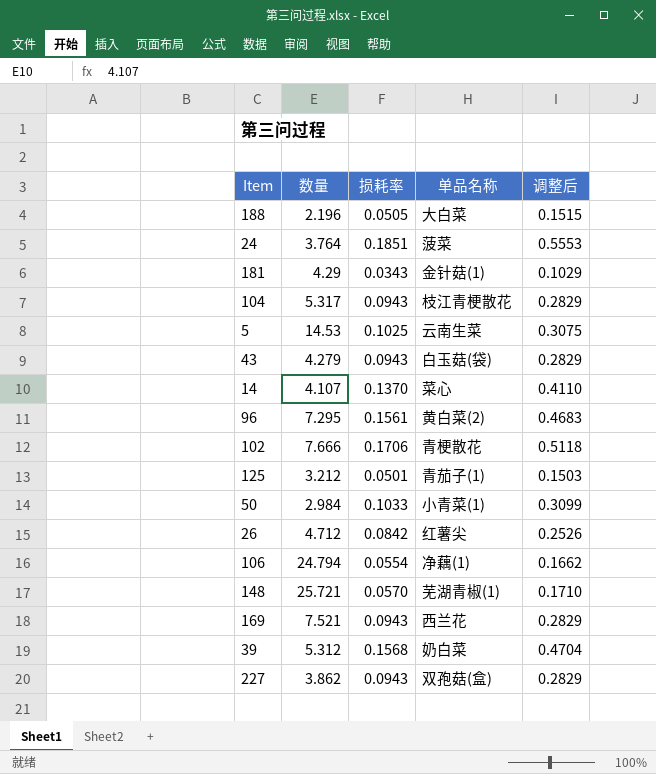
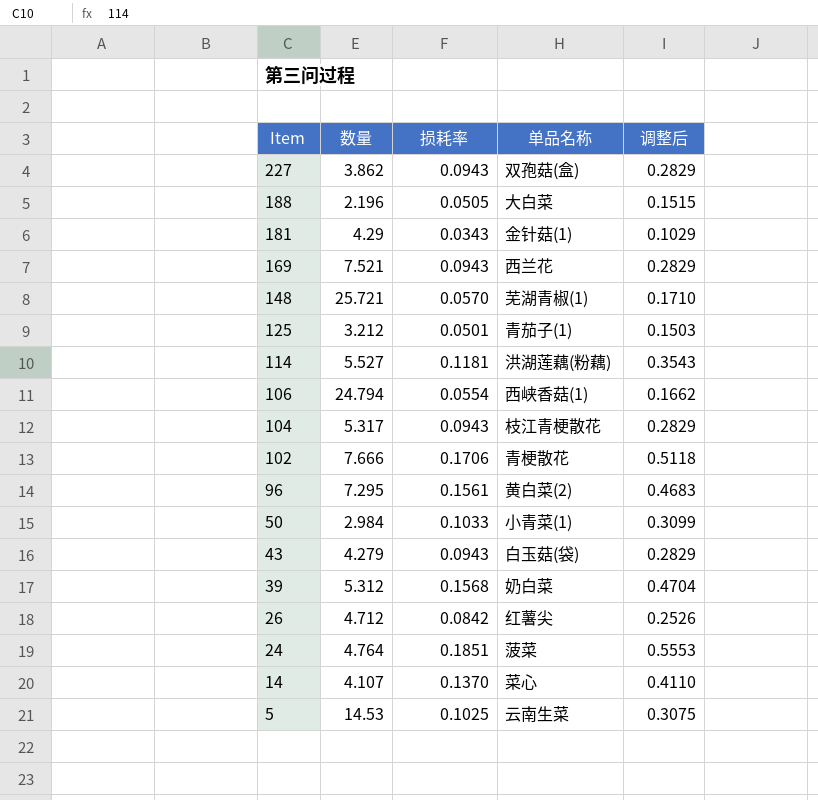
row order: none -> Item descending
row 114: none -> 5.527 | 0.1181 | 洪湖莲藕(粉藕) | 0.3543
106 | 单品名称: 净藕(1) -> 西峡香菇(1)
24 | 数量: 3.764 -> 4.764

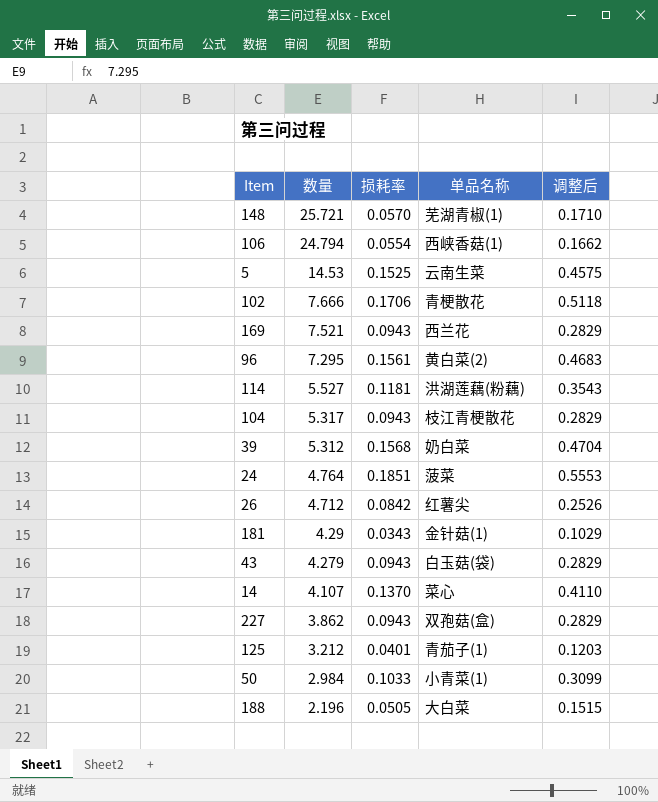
row order: Item descending -> 数量 descending
5 | 损耗率: 0.1025 -> 0.1525
5 | 调整后: 0.3075 -> 0.4575
125 | 损耗率: 0.0501 -> 0.0401
125 | 调整后: 0.1503 -> 0.1203

